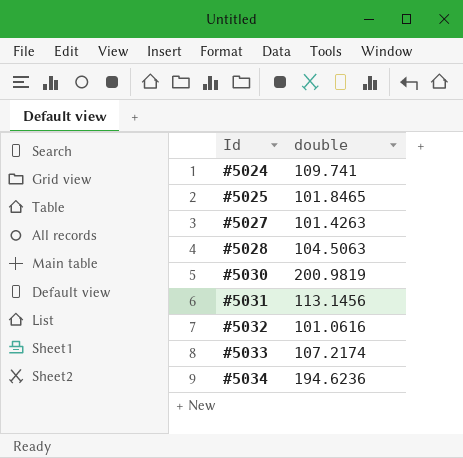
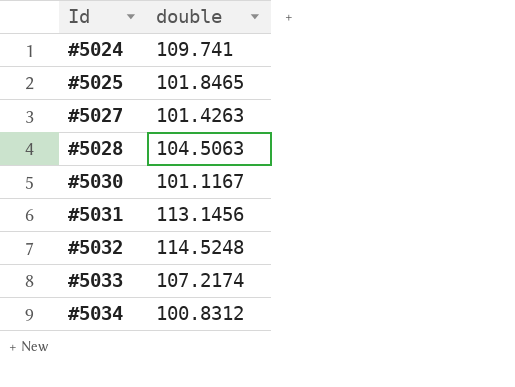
#5030 | double: 200.9819 -> 101.1167
#5032 | double: 101.0616 -> 114.5248
#5034 | double: 194.6236 -> 100.8312

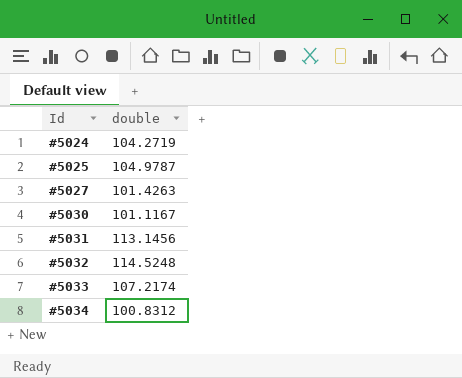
row #5028: 104.5063 -> none
#5024 | double: 109.741 -> 104.2719
#5025 | double: 101.8465 -> 104.9787

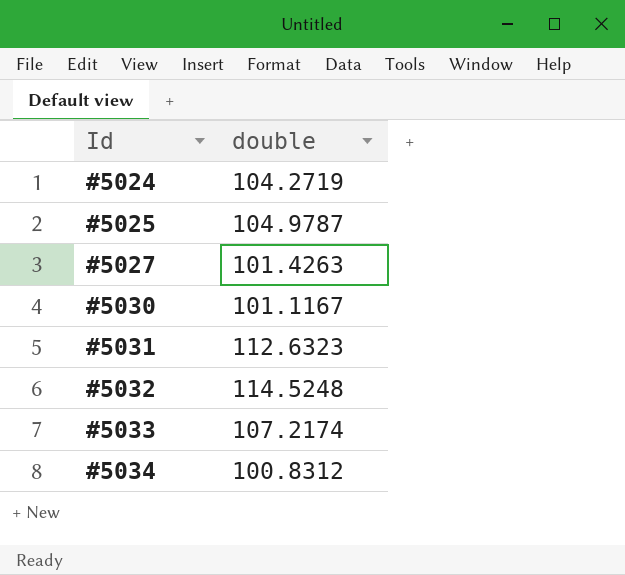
#5031 | double: 113.1456 -> 112.6323

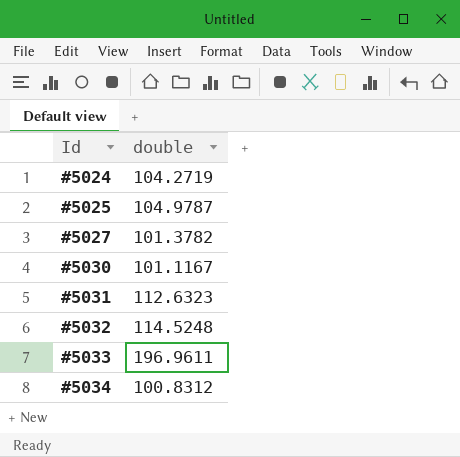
#5027 | double: 101.4263 -> 101.3782
#5033 | double: 107.2174 -> 196.9611

